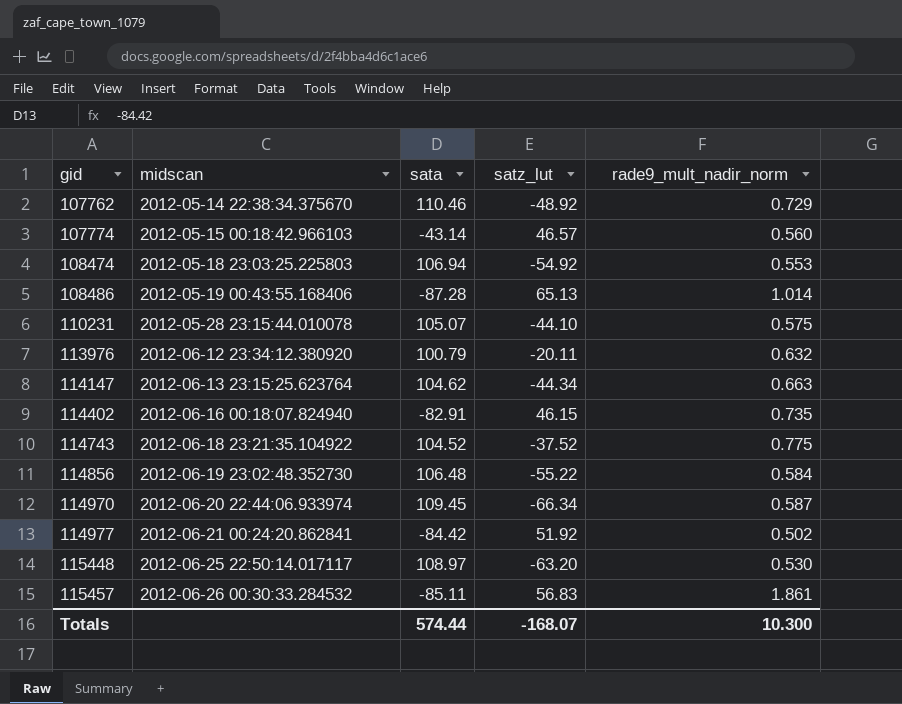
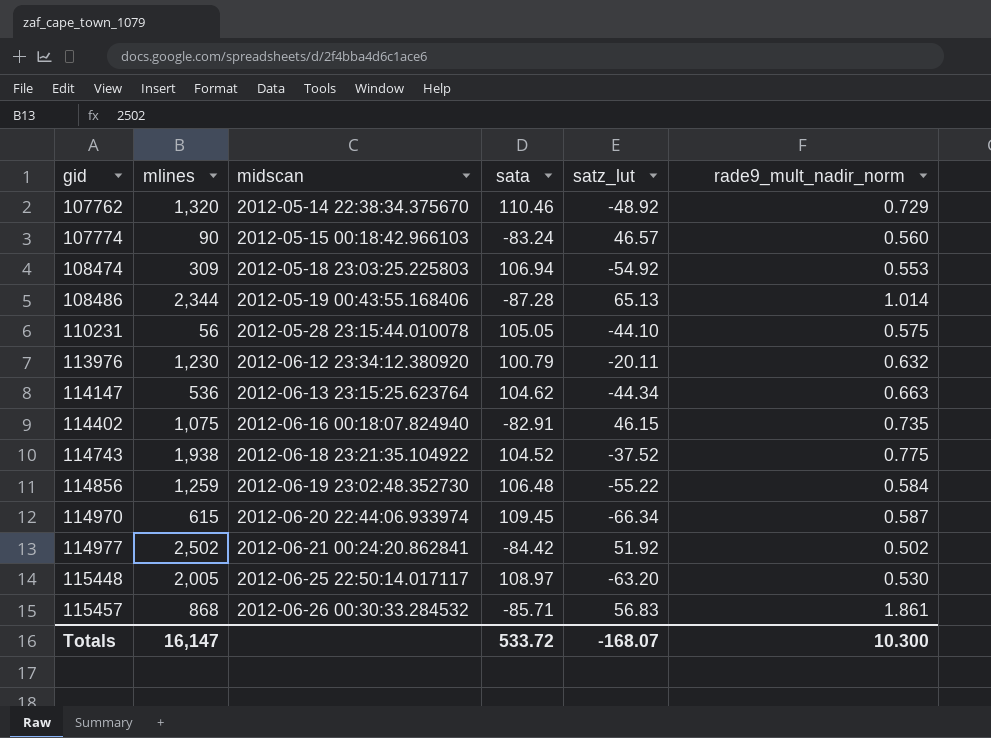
column mlines | position: none -> 2
107774 | sata: -43.14 -> -83.24
110231 | sata: 105.07 -> 105.05
115457 | sata: -85.11 -> -85.71
Totals | sata: 574.44 -> 533.72

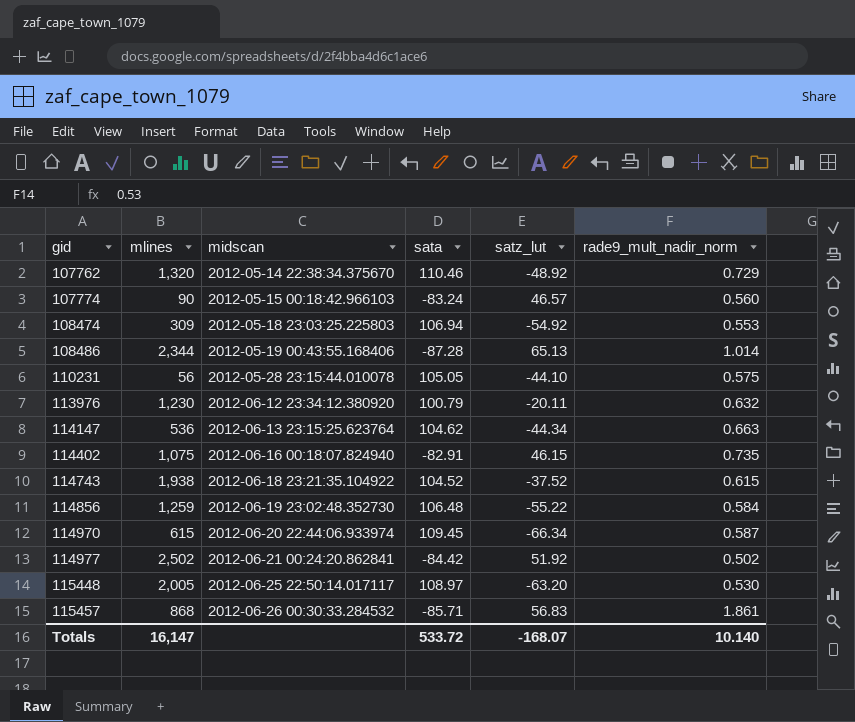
114743 | rade9_mult_nadir_norm: 0.775 -> 0.615
Totals | rade9_mult_nadir_norm: 10.300 -> 10.140

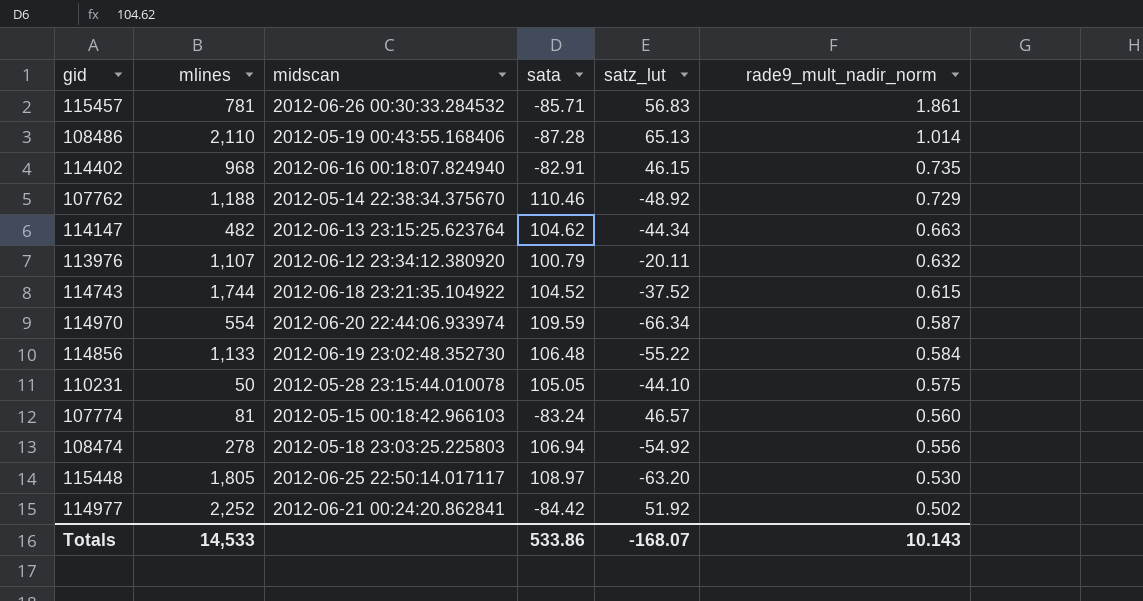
row order: gid ascending -> rade9_mult_nadir_norm descending
115457 | mlines: 868 -> 781
108486 | mlines: 2,344 -> 2,110
114402 | mlines: 1,075 -> 968
107762 | mlines: 1,320 -> 1,188
114147 | mlines: 536 -> 482
113976 | mlines: 1,230 -> 1,107
114743 | mlines: 1,938 -> 1,744
114970 | mlines: 615 -> 554
114970 | sata: 109.45 -> 109.59
114856 | mlines: 1,259 -> 1,133
110231 | mlines: 56 -> 50
107774 | mlines: 90 -> 81
108474 | mlines: 309 -> 278
108474 | rade9_mult_nadir_norm: 0.553 -> 0.556
115448 | mlines: 2,005 -> 1,805
114977 | mlines: 2,502 -> 2,252
Totals | mlines: 16,147 -> 14,533
Totals | sata: 533.72 -> 533.86
Totals | rade9_mult_nadir_norm: 10.140 -> 10.143

